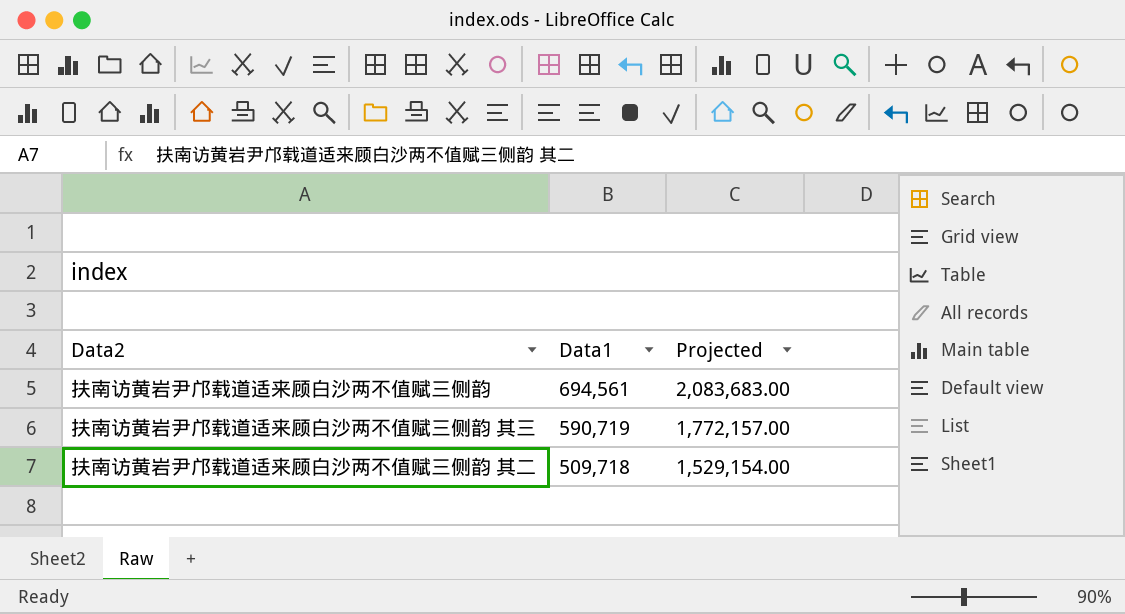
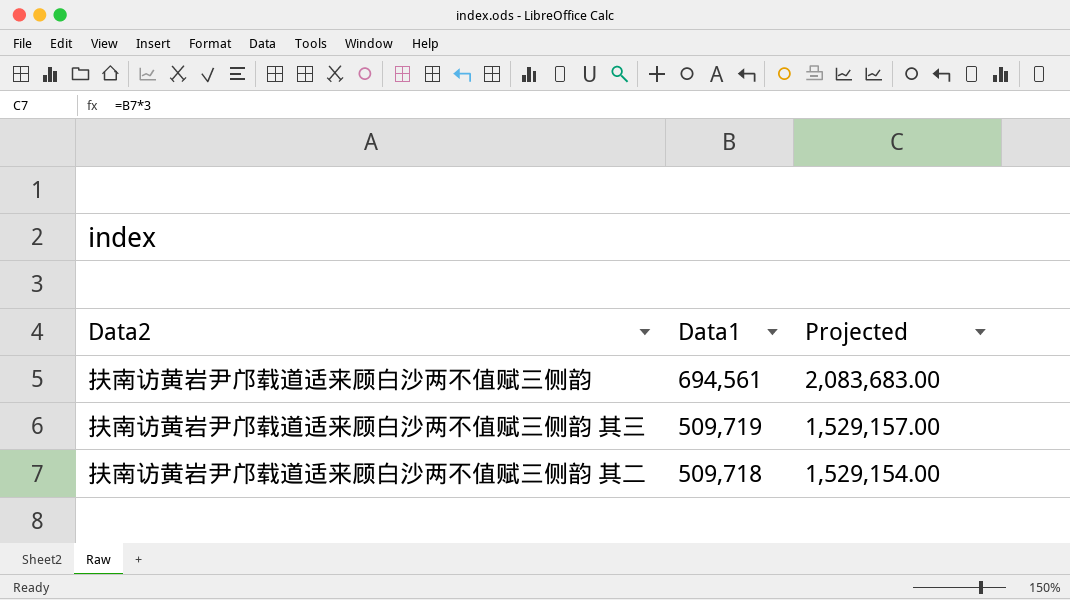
扶南访黄岩尹邝载道适来顾白沙两不值赋三侧韵 其三 | Data1: 590,719 -> 509,719
扶南访黄岩尹邝载道适来顾白沙两不值赋三侧韵 其三 | Projected: 1,772,157.00 -> 1,529,157.00

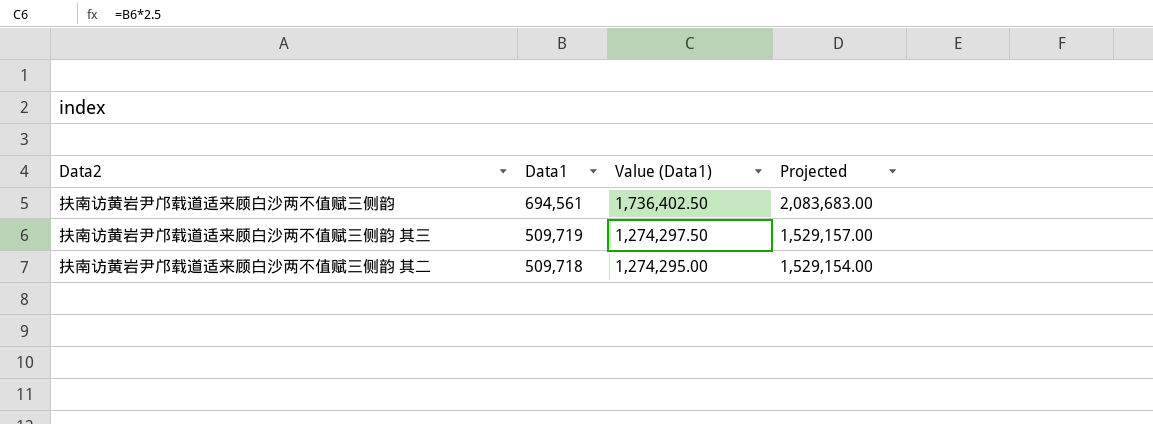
column Value (Data1) | formula: none -> [Data1] * 2.5

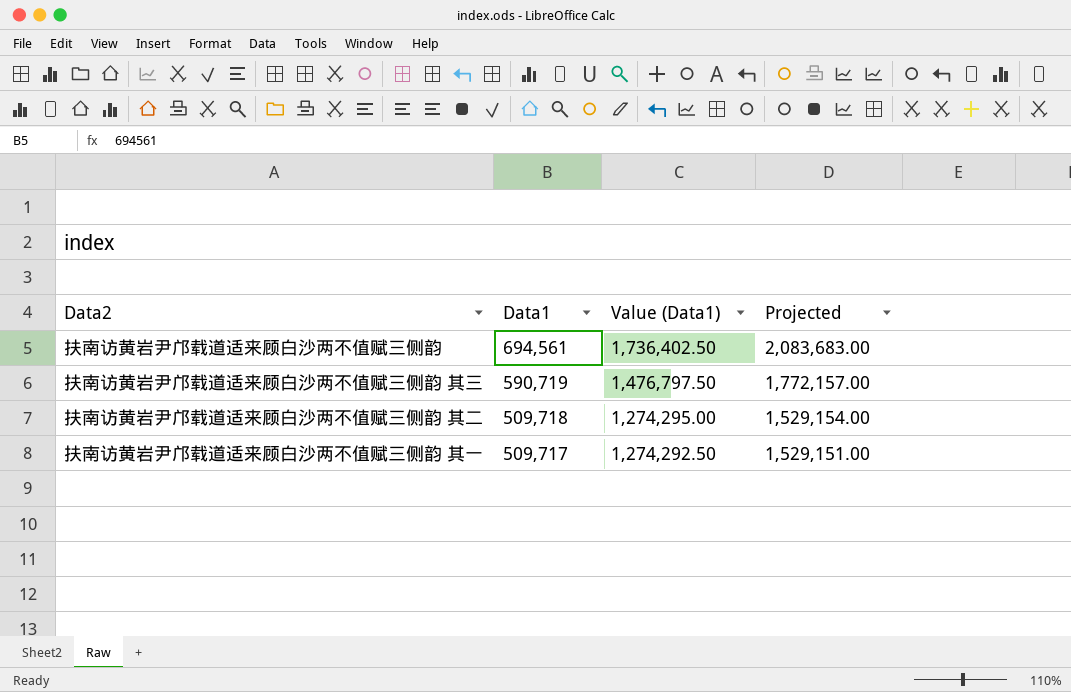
扶南访黄岩尹邝载道适来顾白沙两不值赋三侧韵 其三 | Data1: 509,719 -> 590,719
扶南访黄岩尹邝载道适来顾白沙两不值赋三侧韵 其三 | Value (Data1): 1,274,297.50 -> 1,476,797.50
扶南访黄岩尹邝载道适来顾白沙两不值赋三侧韵 其三 | Projected: 1,529,157.00 -> 1,772,157.00
row 扶南访黄岩尹邝载道适来顾白沙两不值赋三侧韵 其一: none -> 509,717 | 1,274,292.50 | 1,529,151.00

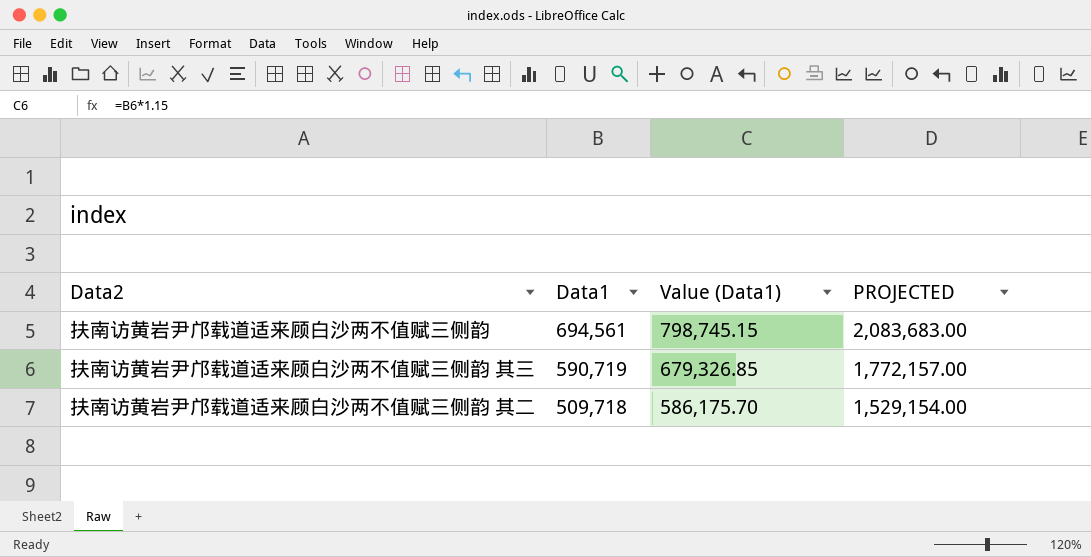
column Value (Data1) | formula: [Data1] * 2.5 -> [Data1] * 1.15
column name: Projected -> PROJECTED
row 扶南访黄岩尹邝载道适来顾白沙两不值赋三侧韵 其一: 509,717 | 1,274,292.50 | 1,529,151.00 -> none

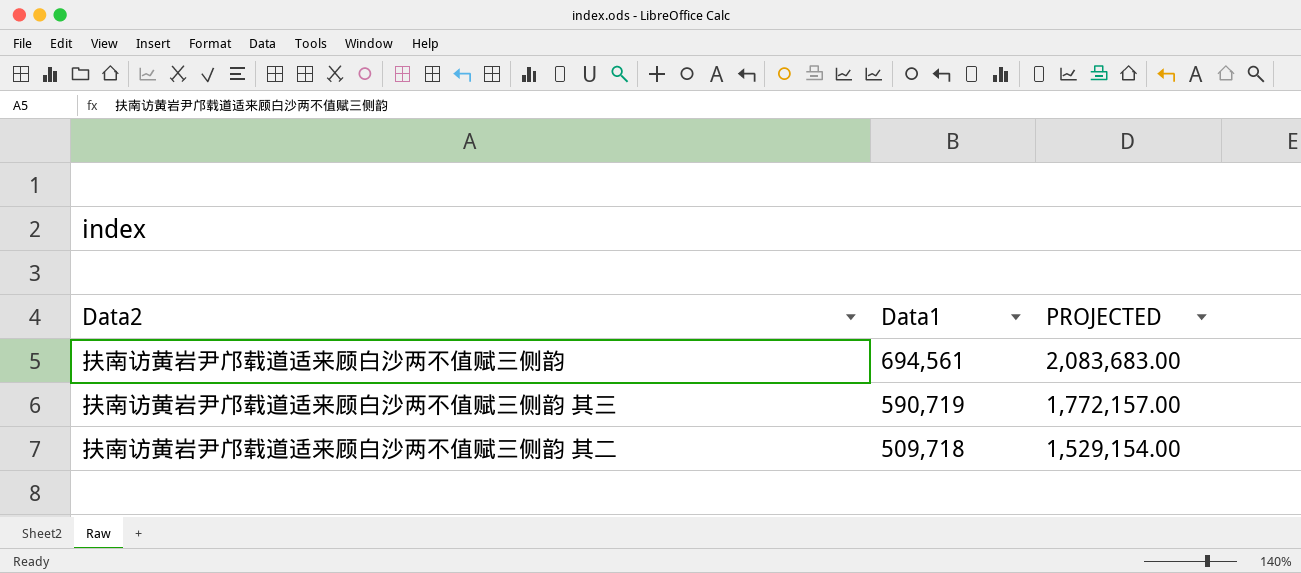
column Value (Data1) | formula: [Data1] * 1.15 -> none

